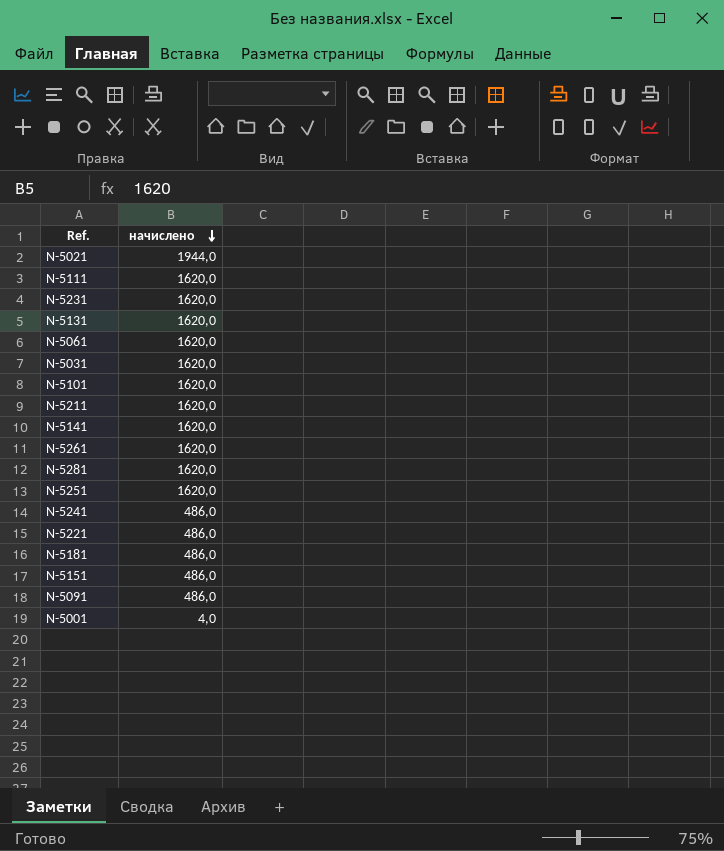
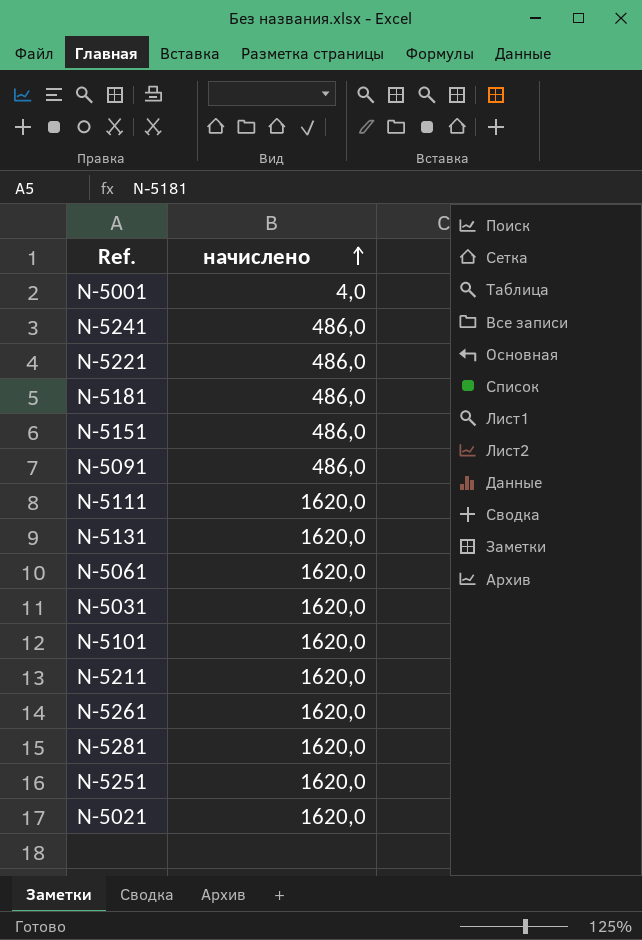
row order: начислено descending -> начислено ascending
row N-5231: 1620,0 -> none
row N-5141: 1620,0 -> none
N-5021 | начислено: 1944,0 -> 1620,0

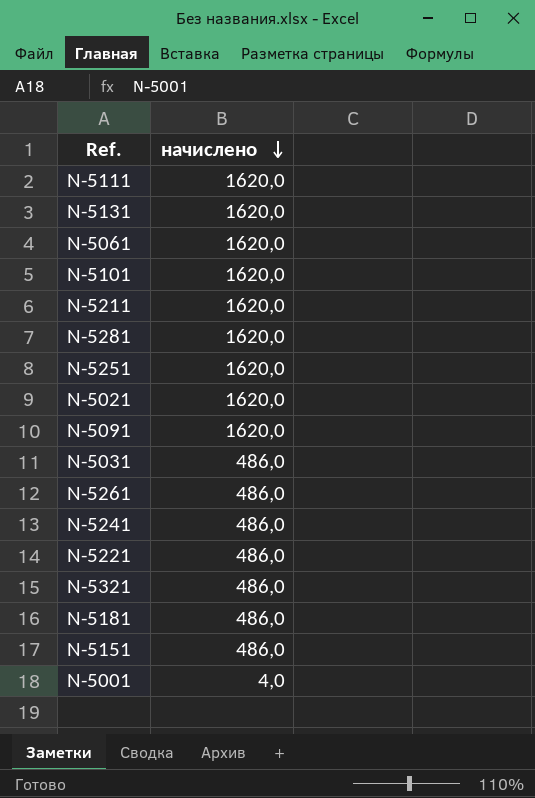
row order: начислено ascending -> начислено descending
N-5091 | начислено: 486,0 -> 1620,0
N-5031 | начислено: 1620,0 -> 486,0
N-5261 | начислено: 1620,0 -> 486,0
row N-5321: none -> 486,0

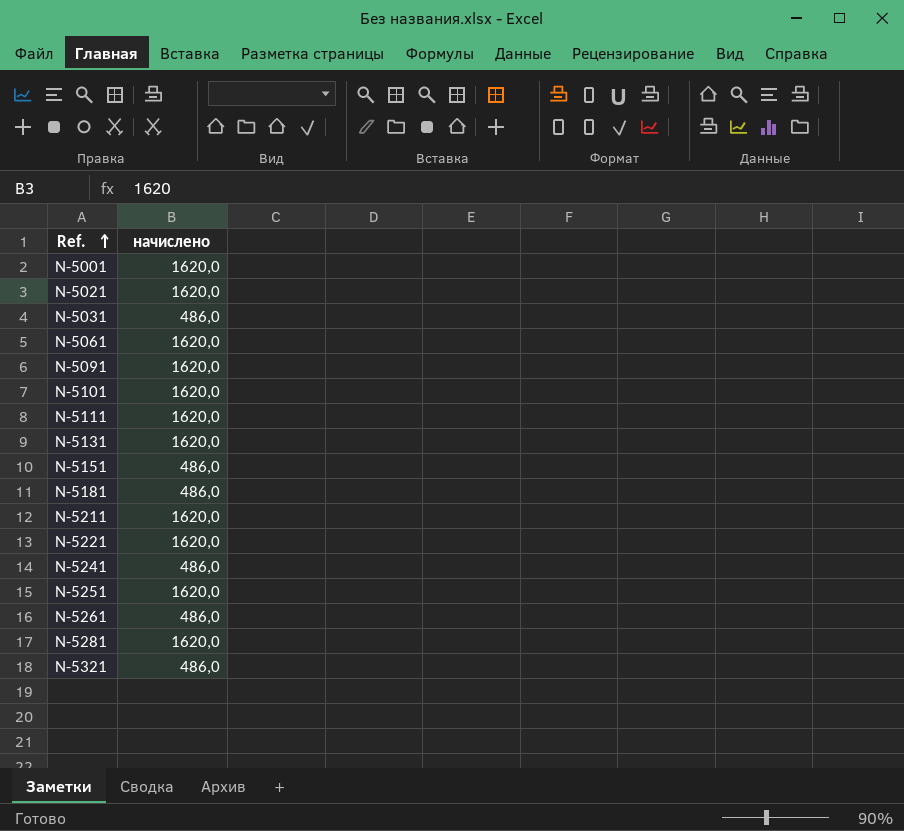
row order: начислено descending -> Ref. ascending
N-5001 | начислено: 4,0 -> 1620,0
N-5221 | начислено: 486,0 -> 1620,0

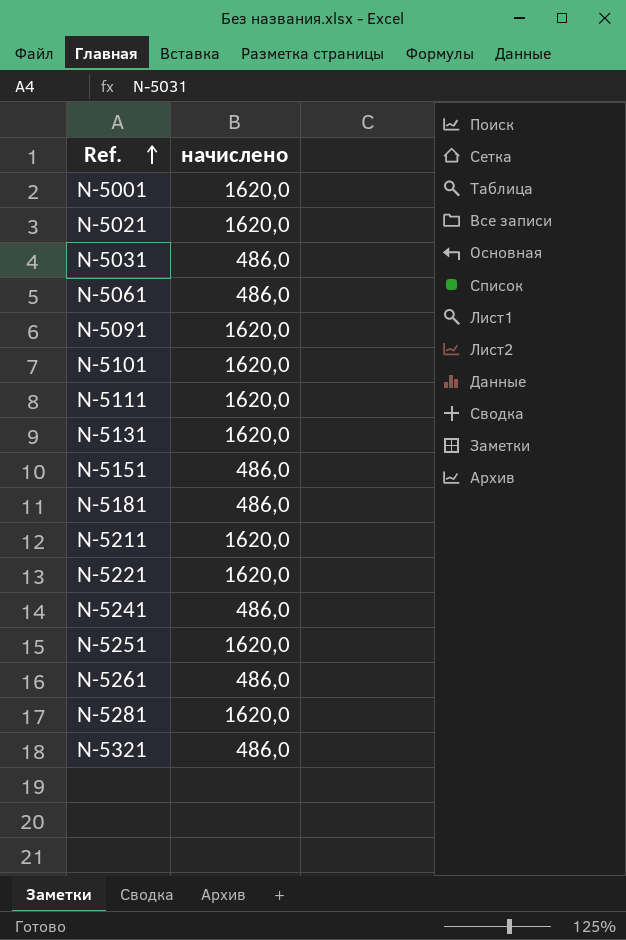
N-5061 | начислено: 1620,0 -> 486,0

